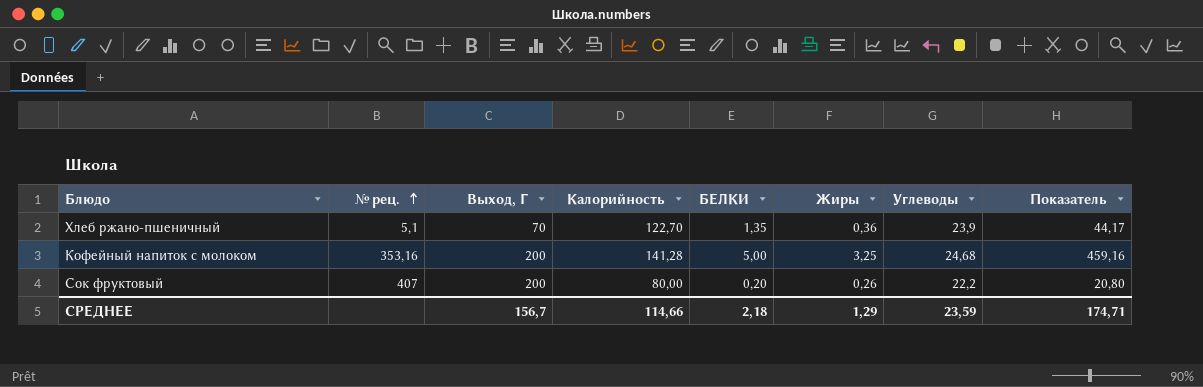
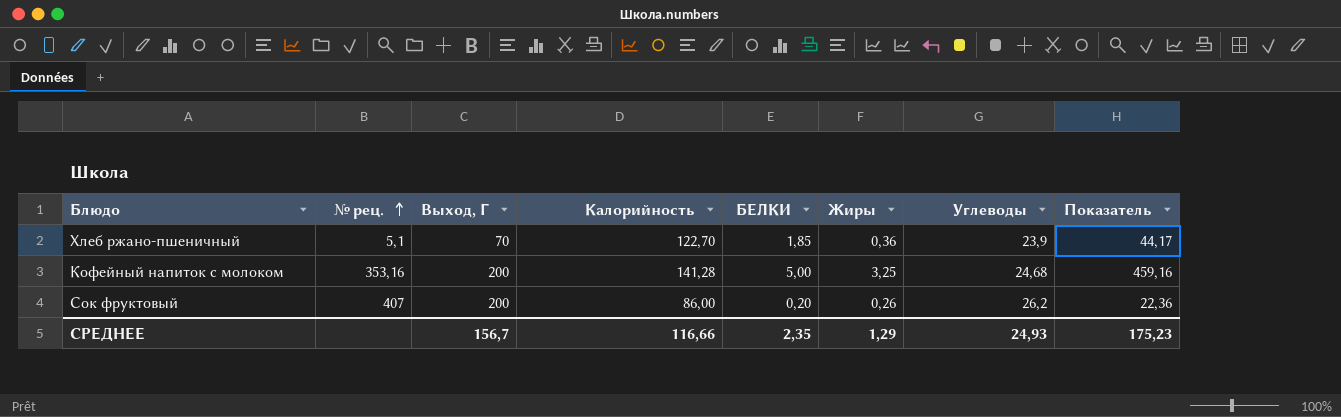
Хлеб ржано-пшеничный | БЕЛКИ: 1,35 -> 1,85
Сок фруктовый | Калорийность: 80,00 -> 86,00
Сок фруктовый | Углеводы: 22,2 -> 26,2
Сок фруктовый | Показатель: 20,80 -> 22,36
СРЕДНЕЕ | Калорийность: 114,66 -> 116,66
СРЕДНЕЕ | БЕЛКИ: 2,18 -> 2,35
СРЕДНЕЕ | Углеводы: 23,59 -> 24,93
СРЕДНЕЕ | Показатель: 174,71 -> 175,23

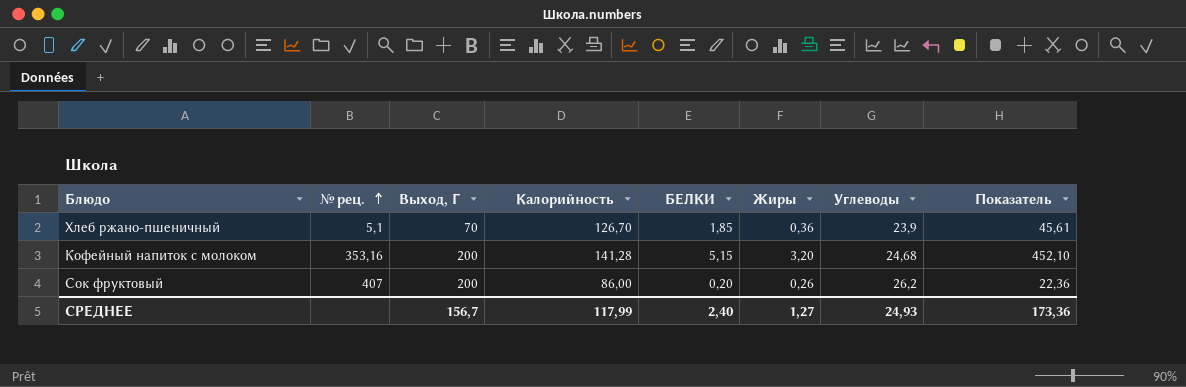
Хлеб ржано-пшеничный | Калорийность: 122,70 -> 126,70
Хлеб ржано-пшеничный | Показатель: 44,17 -> 45,61
Кофейный напиток с молоком | БЕЛКИ: 5,00 -> 5,15
Кофейный напиток с молоком | Жиры: 3,25 -> 3,20
Кофейный напиток с молоком | Показатель: 459,16 -> 452,10
СРЕДНЕЕ | Калорийность: 116,66 -> 117,99
СРЕДНЕЕ | БЕЛКИ: 2,35 -> 2,40
СРЕДНЕЕ | Жиры: 1,29 -> 1,27
СРЕДНЕЕ | Показатель: 175,23 -> 173,36

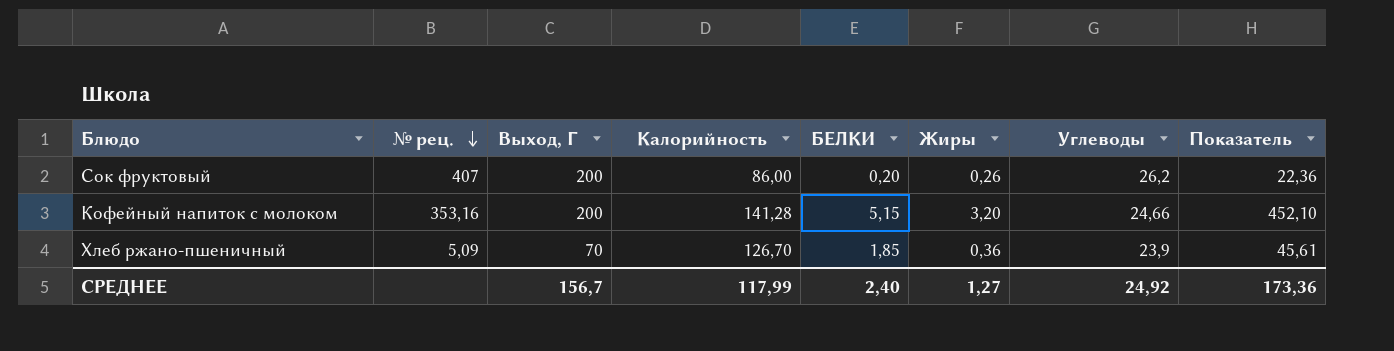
row order: № рец. ascending -> № рец. descending
Кофейный напиток с молоком | Углеводы: 24,68 -> 24,66
Хлеб ржано-пшеничный | № рец.: 5,1 -> 5,09
СРЕДНЕЕ | Углеводы: 24,93 -> 24,92

